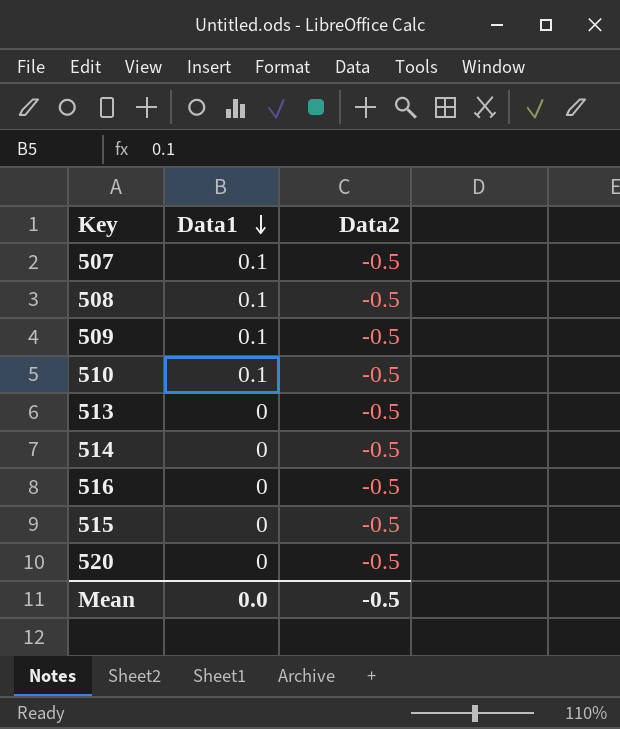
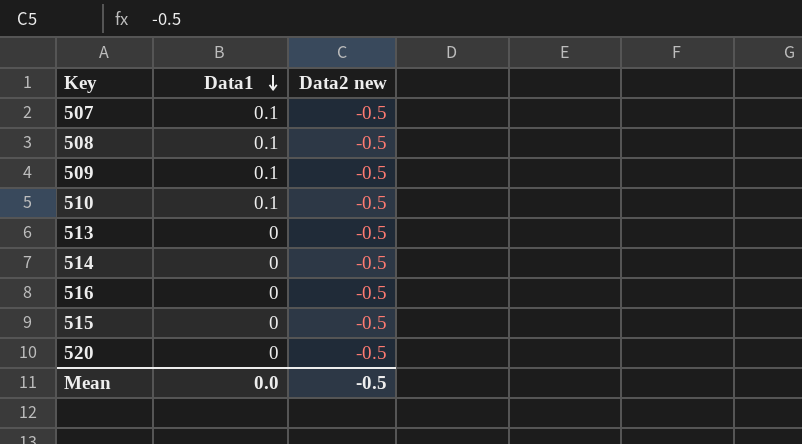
column name: Data2 -> Data2 new

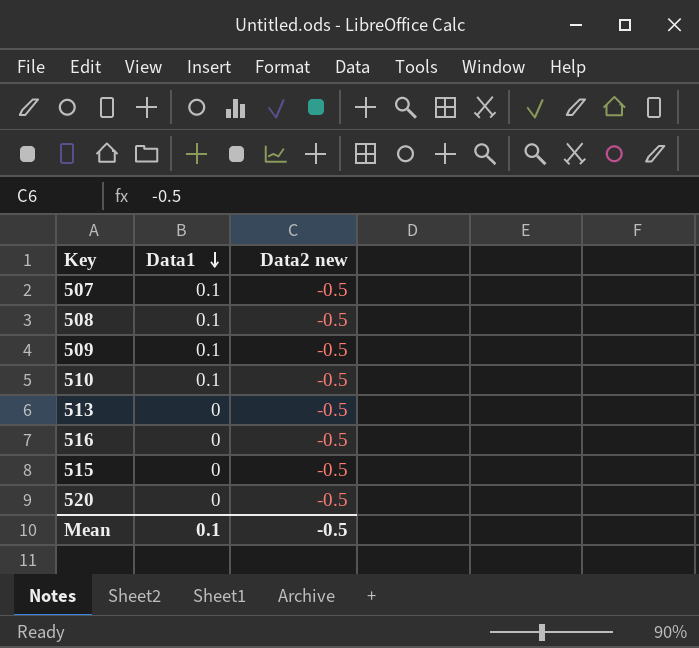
row 514: 0 | -0.5 -> none
Mean | Data1: 0.0 -> 0.1

